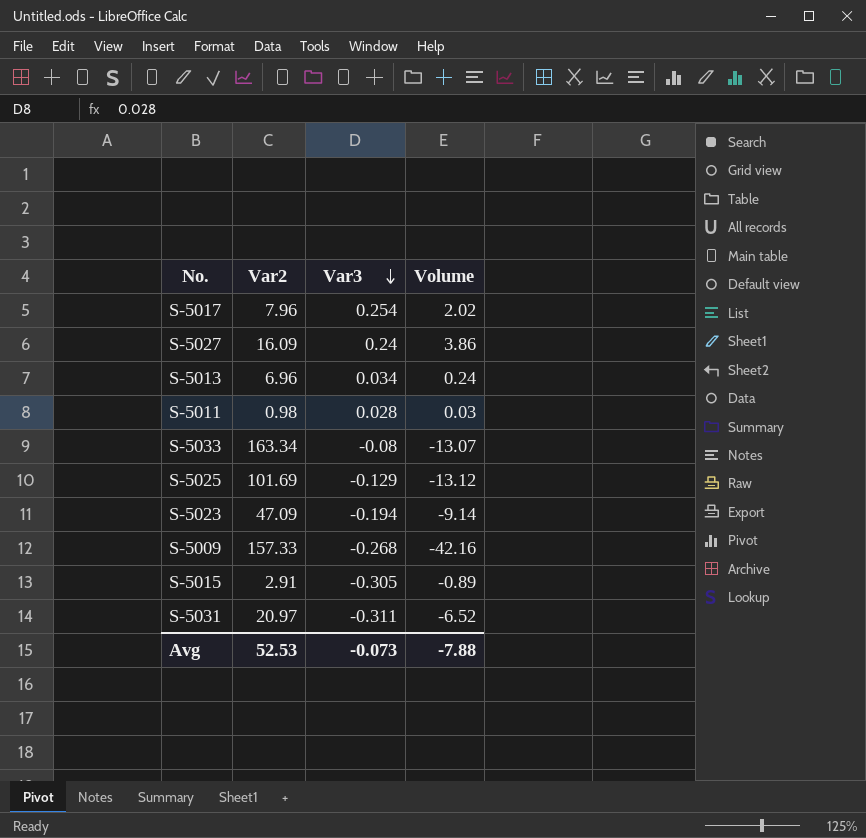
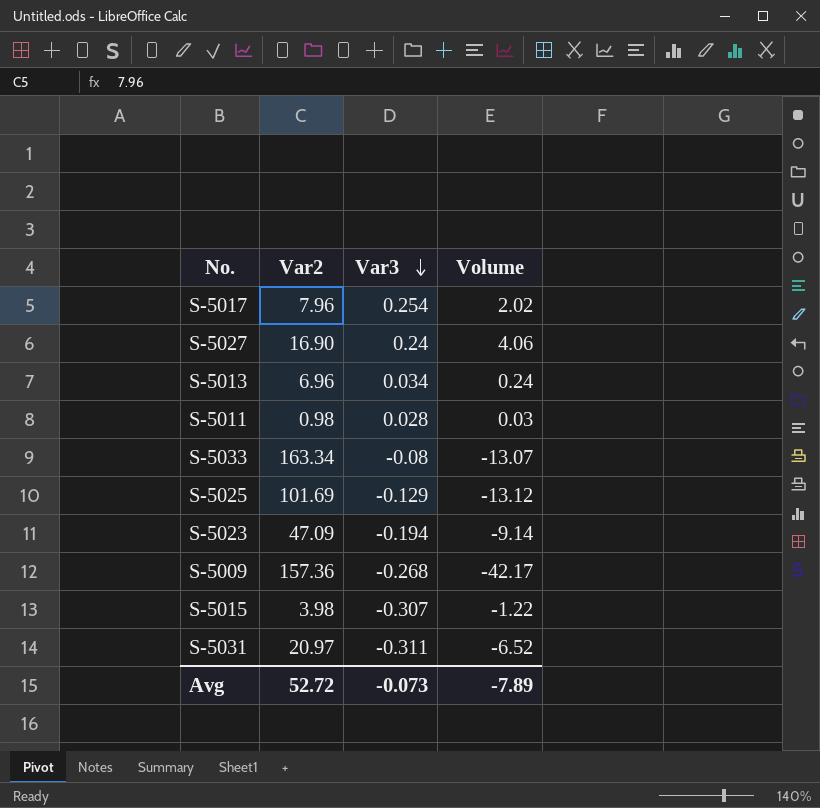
S-5027 | Var2: 16.09 -> 16.90
S-5027 | Volume: 3.86 -> 4.06
S-5009 | Var2: 157.33 -> 157.36
S-5009 | Volume: -42.16 -> -42.17
S-5015 | Var2: 2.91 -> 3.98
S-5015 | Var3: -0.305 -> -0.307
S-5015 | Volume: -0.89 -> -1.22
Avg | Var2: 52.53 -> 52.72
Avg | Volume: -7.88 -> -7.89

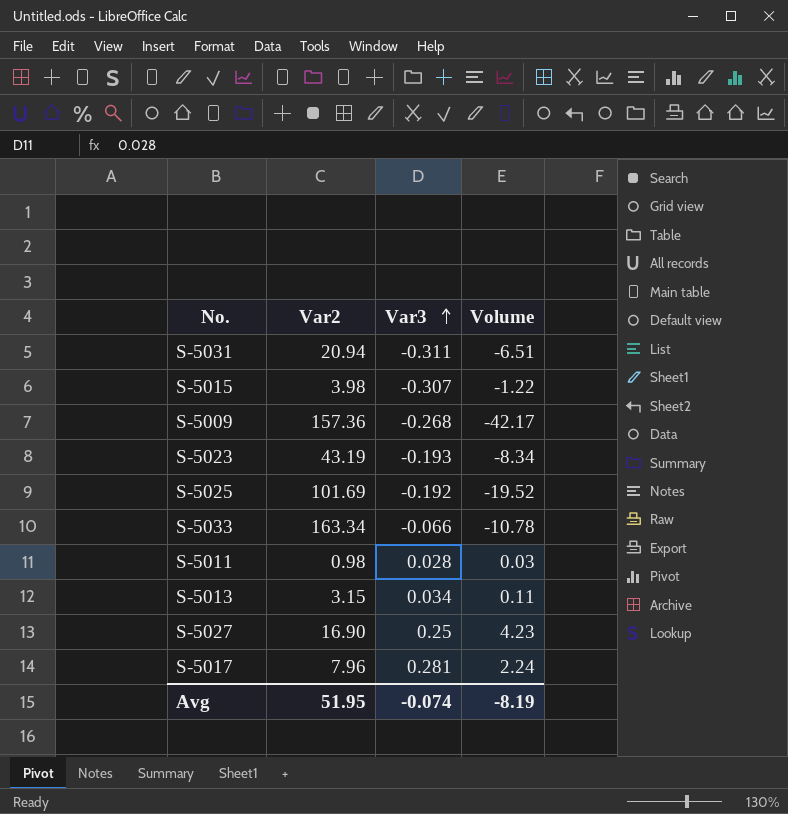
row order: Var3 descending -> Var3 ascending
S-5031 | Var2: 20.97 -> 20.94
S-5031 | Volume: -6.52 -> -6.51
S-5023 | Var2: 47.09 -> 43.19
S-5023 | Var3: -0.194 -> -0.193
S-5023 | Volume: -9.14 -> -8.34
S-5025 | Var3: -0.129 -> -0.192
S-5025 | Volume: -13.12 -> -19.52
S-5033 | Var3: -0.08 -> -0.066
S-5033 | Volume: -13.07 -> -10.78
S-5013 | Var2: 6.96 -> 3.15
S-5013 | Volume: 0.24 -> 0.11
S-5027 | Var3: 0.24 -> 0.25
S-5027 | Volume: 4.06 -> 4.23
S-5017 | Var3: 0.254 -> 0.281
S-5017 | Volume: 2.02 -> 2.24
Avg | Var2: 52.72 -> 51.95
Avg | Var3: -0.073 -> -0.074
Avg | Volume: -7.89 -> -8.19

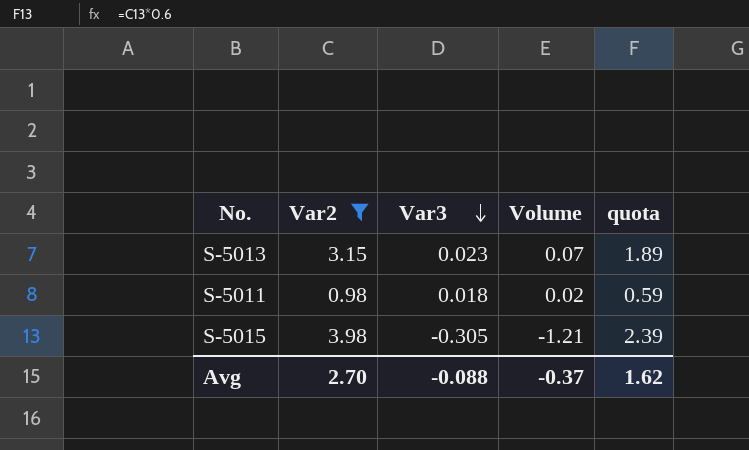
filter: none -> Var2 <= 3.98
row order: Var3 ascending -> Var3 descending
column quota | formula: none -> [Var2] * 0.6
S-5013 | Var3: 0.034 -> 0.023
S-5013 | Volume: 0.11 -> 0.07
S-5011 | Var3: 0.028 -> 0.018
S-5011 | Volume: 0.03 -> 0.02
S-5015 | Var3: -0.307 -> -0.305
S-5015 | Volume: -1.22 -> -1.21
Avg | Var2: 51.95 -> 2.70
Avg | Var3: -0.074 -> -0.088
Avg | Volume: -8.19 -> -0.37

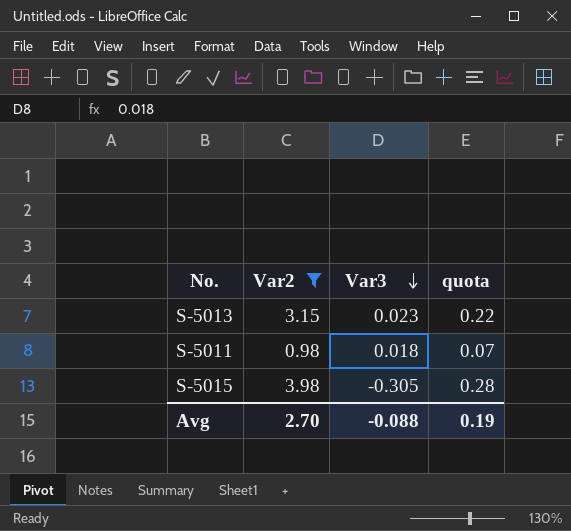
column Volume | formula: [Var2] * [Var3] -> none
column quota | formula: [Var2] * 0.6 -> [Var2] * 0.07
Avg | quota: 1.62 -> 0.19

